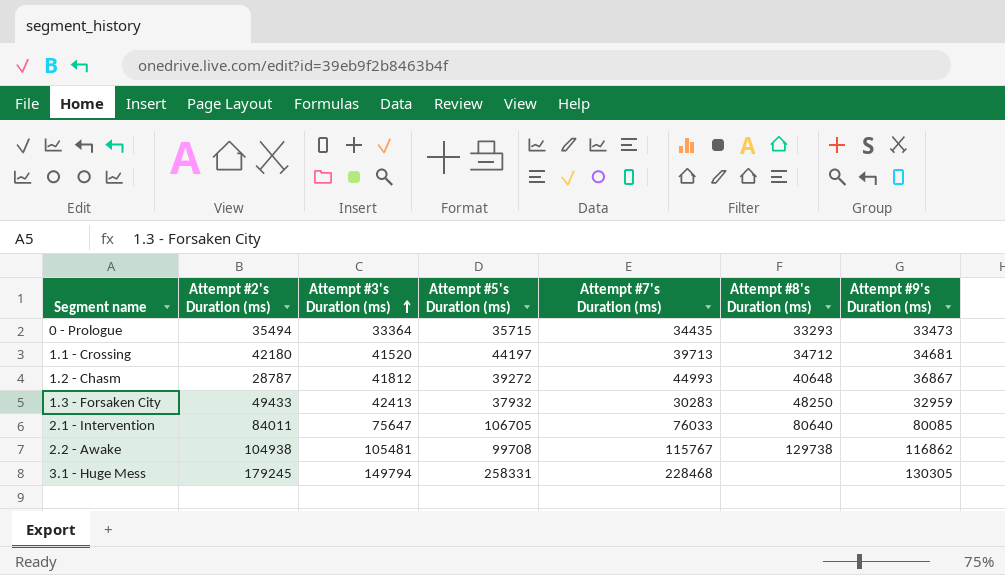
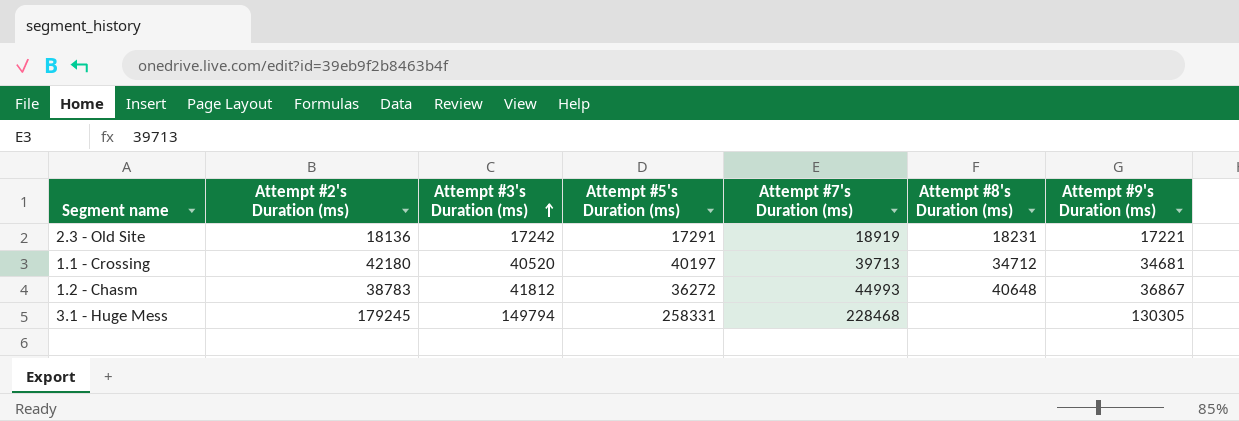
row 0 - Prologue: 35494 | 33364 | 35715 | 34435 | 33293 | 33473 -> none
row 1.3 - Forsaken City: 49433 | 42413 | 37932 | 30283 | 48250 | 32959 -> none
row 2.1 - Intervention: 84011 | 75647 | 106705 | 76033 | 80640 | 80085 -> none
row 2.2 - Awake: 104938 | 105481 | 99708 | 115767 | 129738 | 116862 -> none
row 2.3 - Old Site: none -> 18136 | 17242 | 17291 | 18919 | 18231 | 17221
1.1 - Crossing | Attempt #3's Duration (ms): 41520 -> 40520
1.1 - Crossing | Attempt #5's Duration (ms): 44197 -> 40197
1.2 - Chasm | Attempt #2's Duration (ms): 28787 -> 38783
1.2 - Chasm | Attempt #5's Duration (ms): 39272 -> 36272

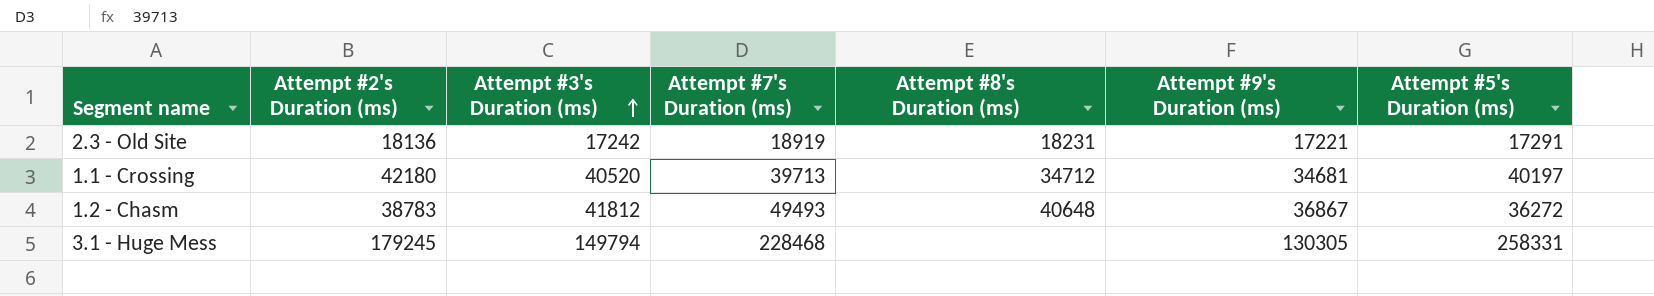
column Attempt #5's Duration (ms) | position: 4 -> 7
1.2 - Chasm | Attempt #7's Duration (ms): 44993 -> 49493

